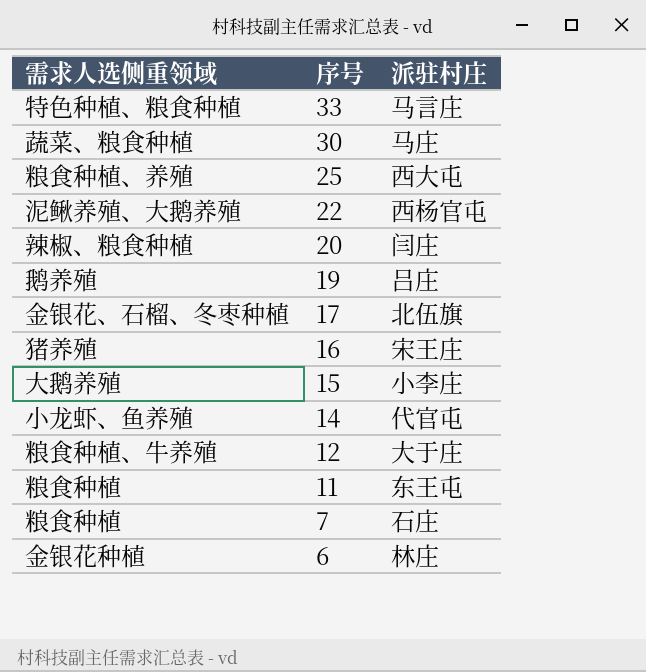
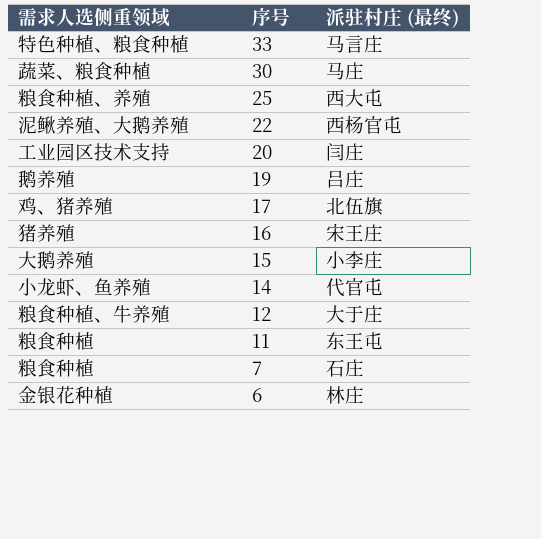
column name: 派驻村庄 -> 派驻村庄 (最终)
20 | 需求人选侧重领域: 辣椒、粮食种植 -> 工业园区技术支持
17 | 需求人选侧重领域: 金银花、石榴、冬枣种植 -> 鸡、猪养殖

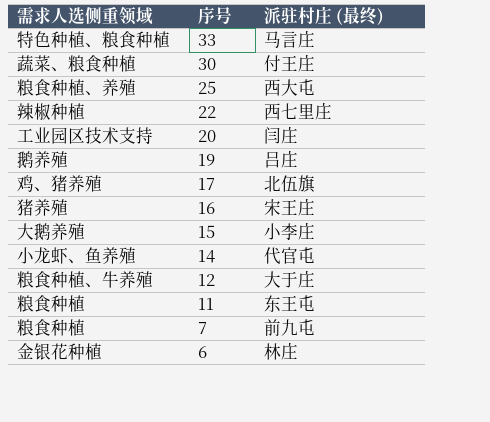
30 | 派驻村庄 (最终): 马庄 -> 付王庄
22 | 需求人选侧重领域: 泥鳅养殖、大鹅养殖 -> 辣椒种植
22 | 派驻村庄 (最终): 西杨官屯 -> 西七里庄
7 | 派驻村庄 (最终): 石庄 -> 前九屯

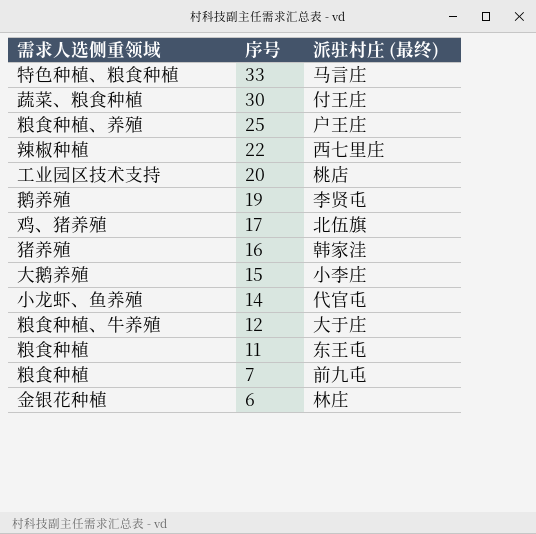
25 | 派驻村庄 (最终): 西大屯 -> 户王庄
20 | 派驻村庄 (最终): 闫庄 -> 桃店
19 | 派驻村庄 (最终): 吕庄 -> 李贤屯
16 | 派驻村庄 (最终): 宋王庄 -> 韩家洼

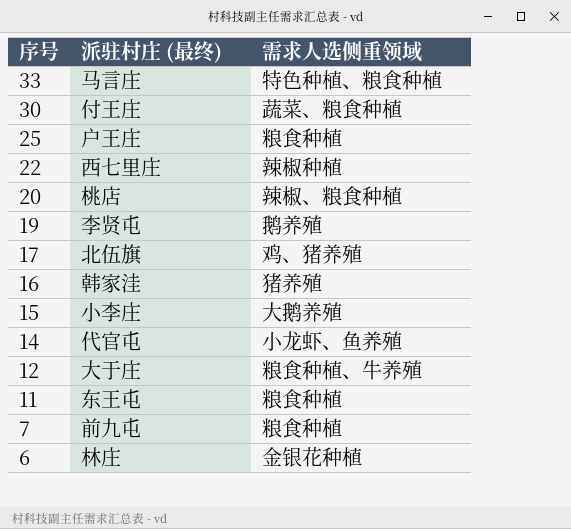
column 需求人选侧重领域 | position: 1 -> 3
25 | 需求人选侧重领域: 粮食种植、养殖 -> 粮食种植
20 | 需求人选侧重领域: 工业园区技术支持 -> 辣椒、粮食种植

